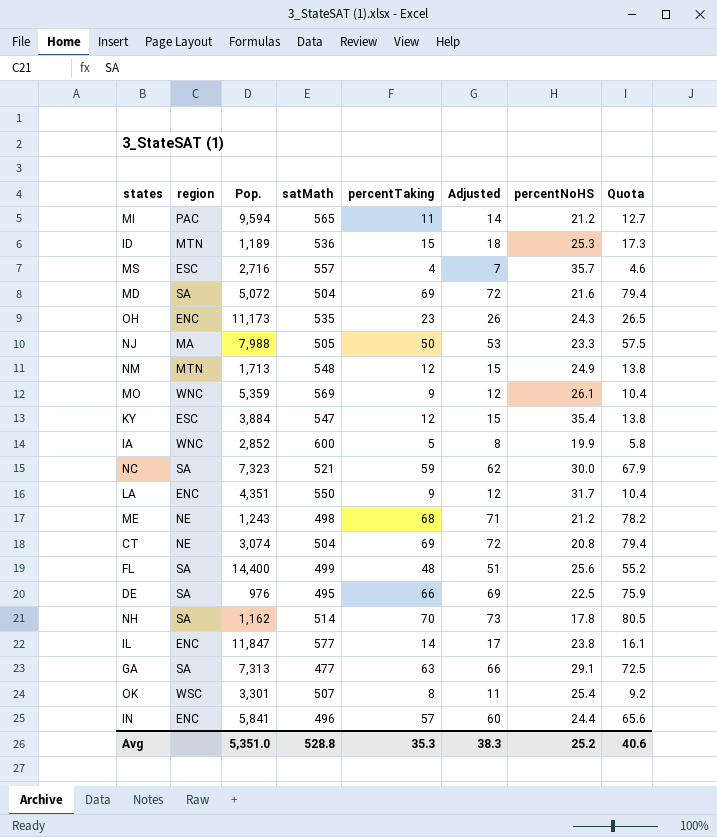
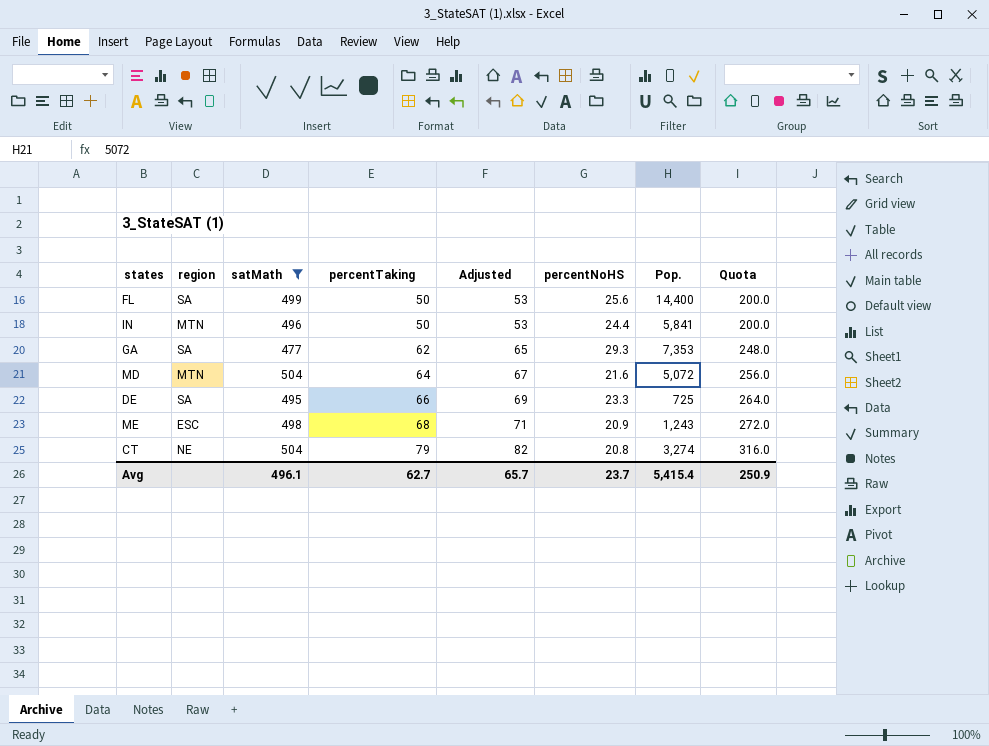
filter: none -> satMath <= 504
row order: none -> percentTaking ascending
column Pop. | position: 3 -> 7
column Quota | formula: [percentTaking] * 1.15 -> [percentTaking] * 4
FL | percentTaking: 48 -> 50
FL | Adjusted: 51 -> 53
IN | region: ENC -> MTN
IN | percentTaking: 57 -> 50
IN | Adjusted: 60 -> 53
GA | percentTaking: 63 -> 62
GA | Adjusted: 66 -> 65
GA | percentNoHS: 29.1 -> 29.3
GA | Pop.: 7,313 -> 7,353
MD | region: SA -> MTN
MD | percentTaking: 69 -> 64
MD | Adjusted: 72 -> 67
DE | percentNoHS: 22.5 -> 23.3
DE | Pop.: 976 -> 725
ME | region: NE -> ESC
ME | percentNoHS: 21.2 -> 20.9
CT | percentTaking: 69 -> 79
CT | Adjusted: 72 -> 82
CT | Pop.: 3,074 -> 3,274
Avg | satMath: 528.8 -> 496.1
Avg | percentTaking: 35.3 -> 62.7
Avg | Adjusted: 38.3 -> 65.7
Avg | percentNoHS: 25.2 -> 23.7
Avg | Pop.: 5,351.0 -> 5,415.4
Avg | Quota: 40.6 -> 250.9

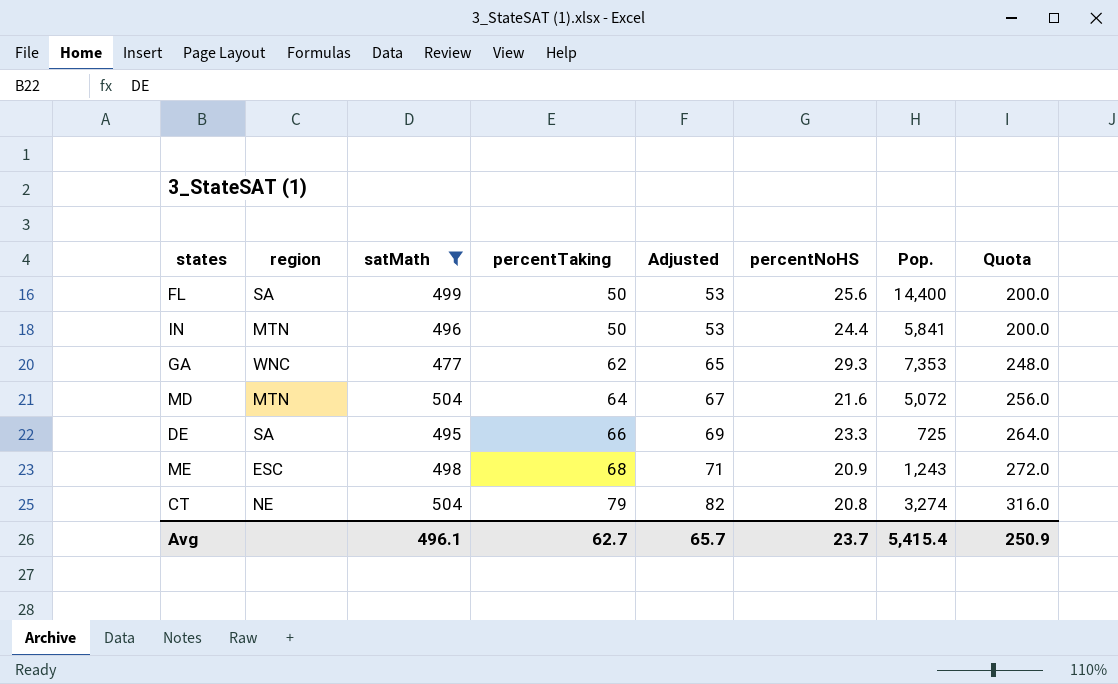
GA | region: SA -> WNC

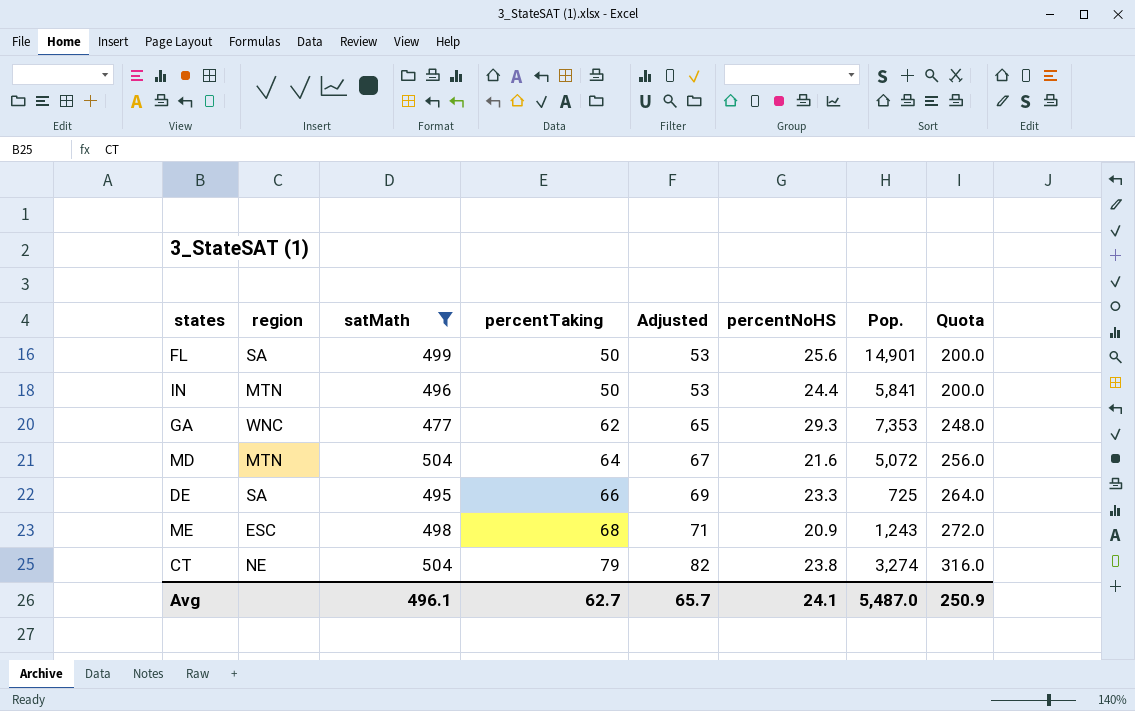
FL | Pop.: 14,400 -> 14,901
CT | percentNoHS: 20.8 -> 23.8
Avg | percentNoHS: 23.7 -> 24.1
Avg | Pop.: 5,415.4 -> 5,487.0

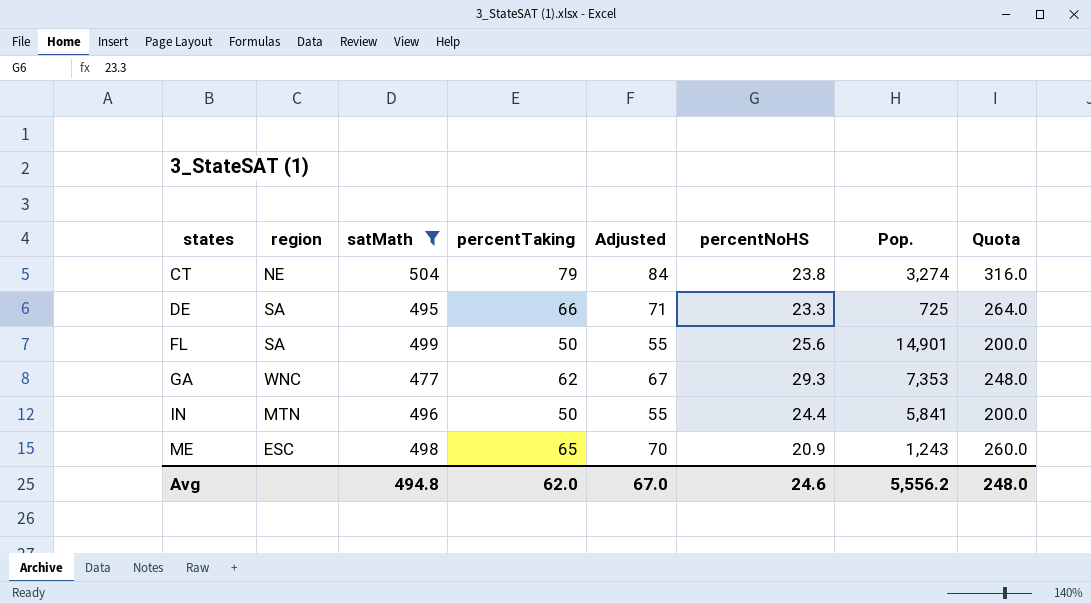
row order: percentTaking ascending -> states ascending
column Adjusted | formula: [percentTaking] + 3 -> [percentTaking] + 5
row MD: MTN | 504 | 64 | 67 | 21.6 | 5,072 | 256.0 -> none
ME | percentTaking: 68 -> 65
ME | Quota: 272.0 -> 260.0
Avg | satMath: 496.1 -> 494.8
Avg | percentTaking: 62.7 -> 62.0
Avg | Adjusted: 65.7 -> 67.0
Avg | percentNoHS: 24.1 -> 24.6
Avg | Pop.: 5,487.0 -> 5,556.2
Avg | Quota: 250.9 -> 248.0

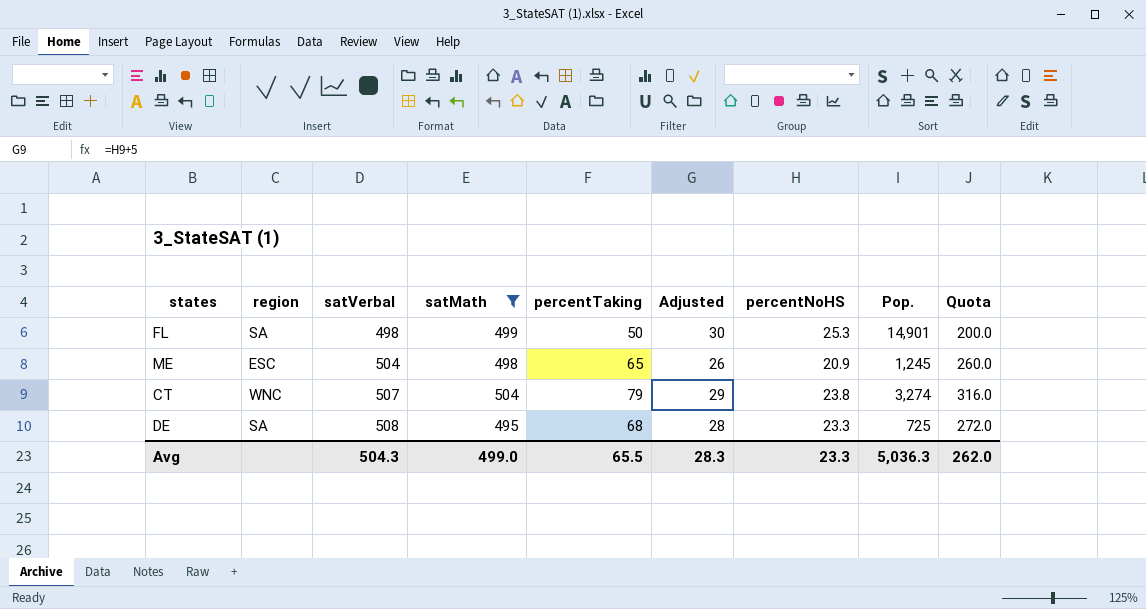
row order: states ascending -> satVerbal ascending
column satVerbal | position: none -> 3
column Adjusted | formula: [percentTaking] + 5 -> [percentNoHS] + 5
row GA: WNC | 477 | 62 | 67 | 29.3 | 7,353 | 248.0 -> none
row IN: MTN | 496 | 50 | 55 | 24.4 | 5,841 | 200.0 -> none
FL | percentNoHS: 25.6 -> 25.3
ME | Pop.: 1,243 -> 1,245
CT | region: NE -> WNC
DE | percentTaking: 66 -> 68
DE | Quota: 264.0 -> 272.0
Avg | satMath: 494.8 -> 499.0
Avg | percentTaking: 62.0 -> 65.5
Avg | Adjusted: 67.0 -> 28.3
Avg | percentNoHS: 24.6 -> 23.3
Avg | Pop.: 5,556.2 -> 5,036.3
Avg | Quota: 248.0 -> 262.0

